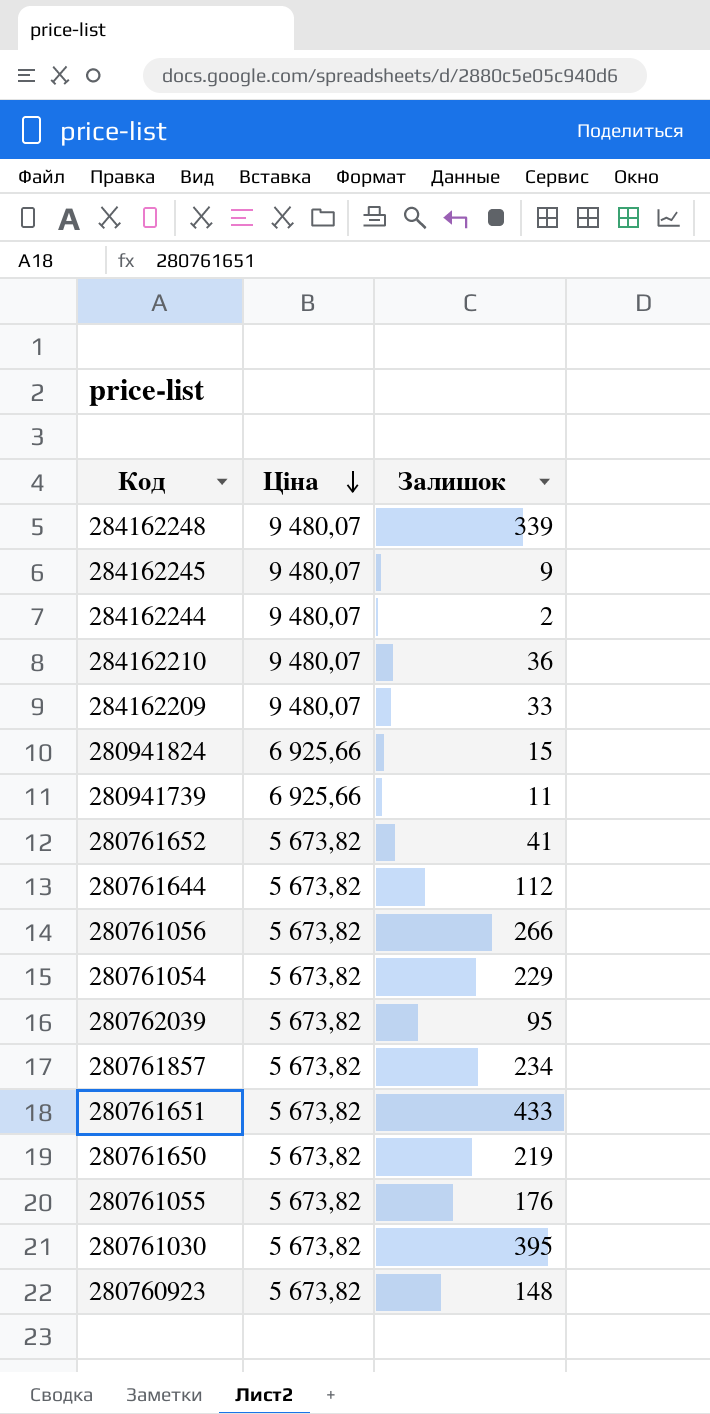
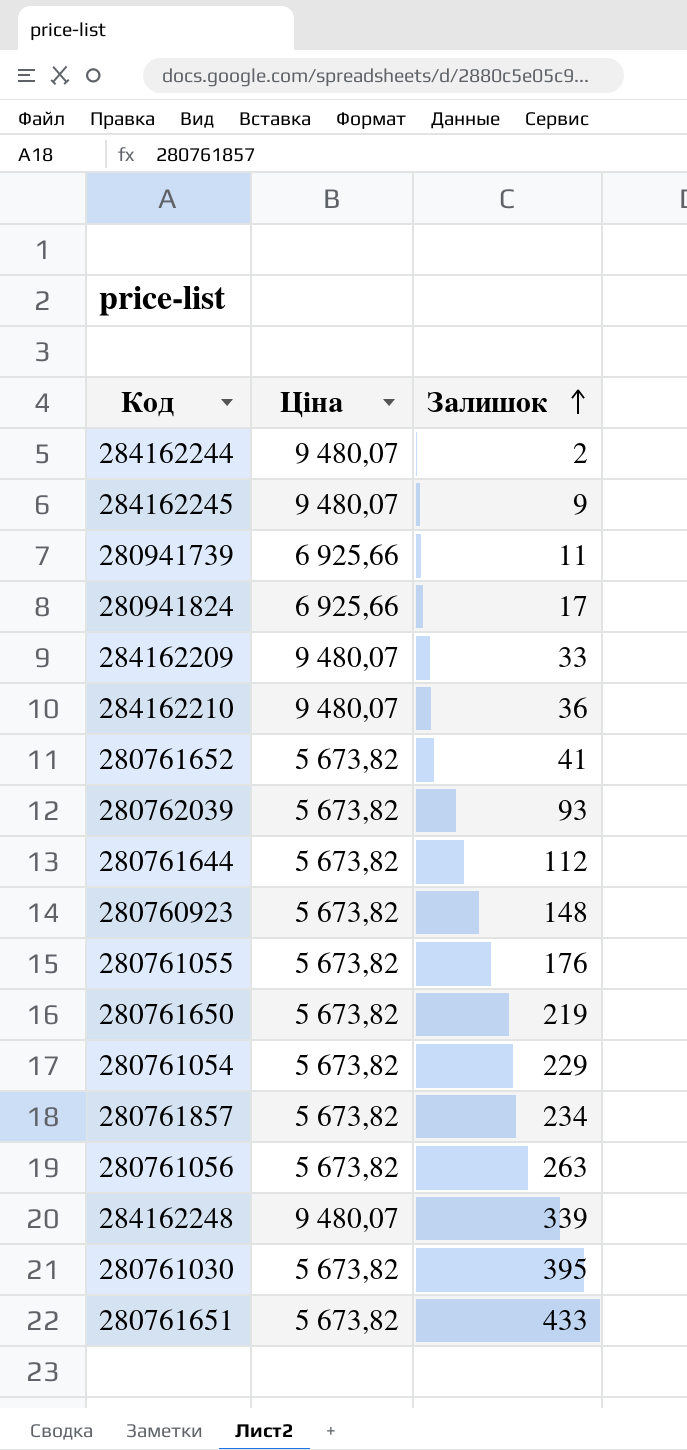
row order: Ціна descending -> Залишок ascending
280941824 | Залишок: 15 -> 17
280762039 | Залишок: 95 -> 93
280761056 | Залишок: 266 -> 263

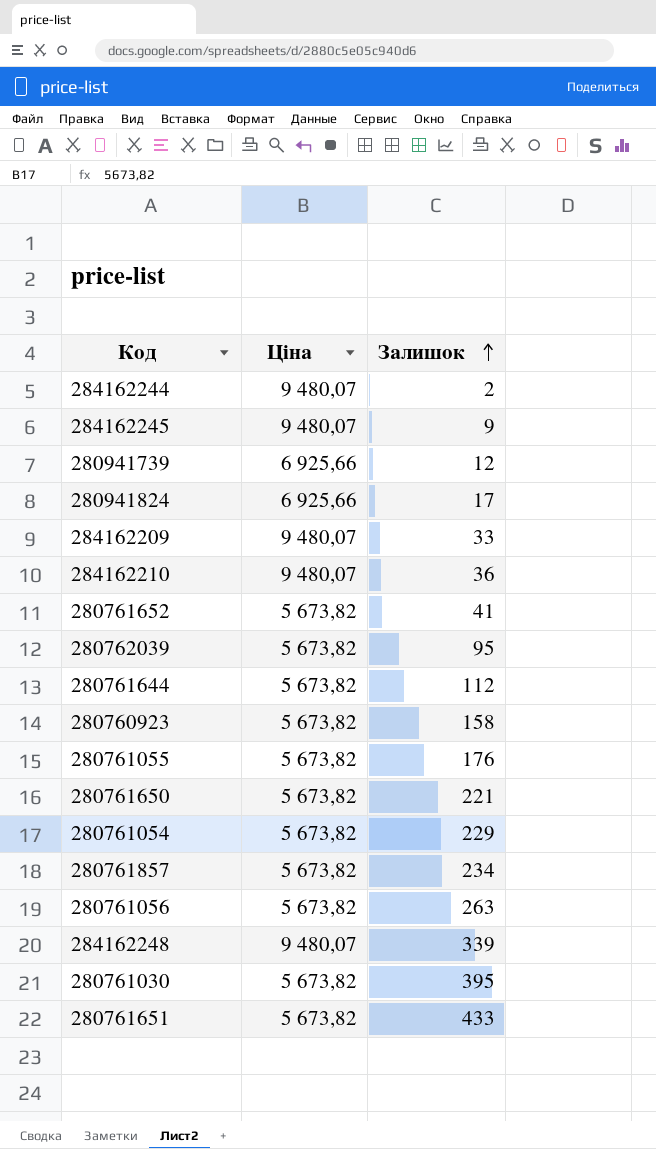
280941739 | Залишок: 11 -> 12
280762039 | Залишок: 93 -> 95
280760923 | Залишок: 148 -> 158
280761650 | Залишок: 219 -> 221

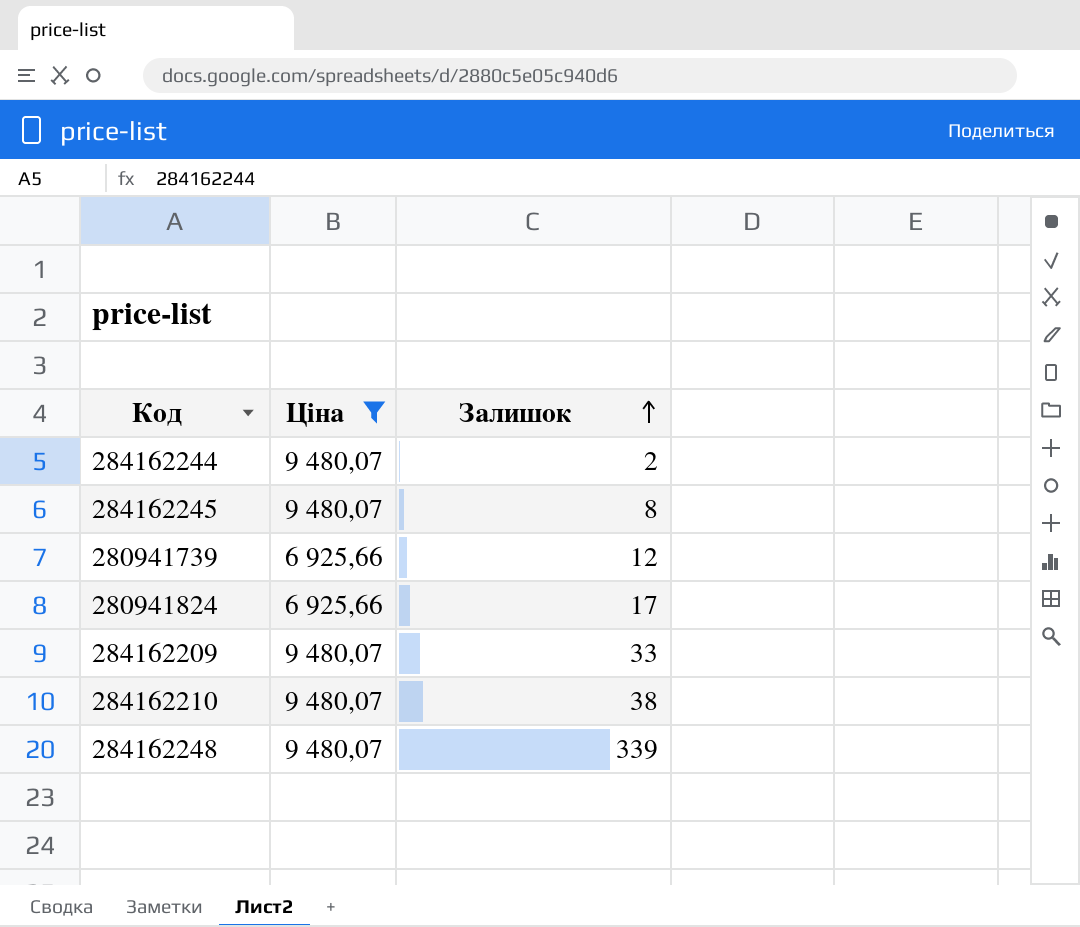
filter: none -> Ціна != 5 673,82
284162245 | Залишок: 9 -> 8
284162210 | Залишок: 36 -> 38

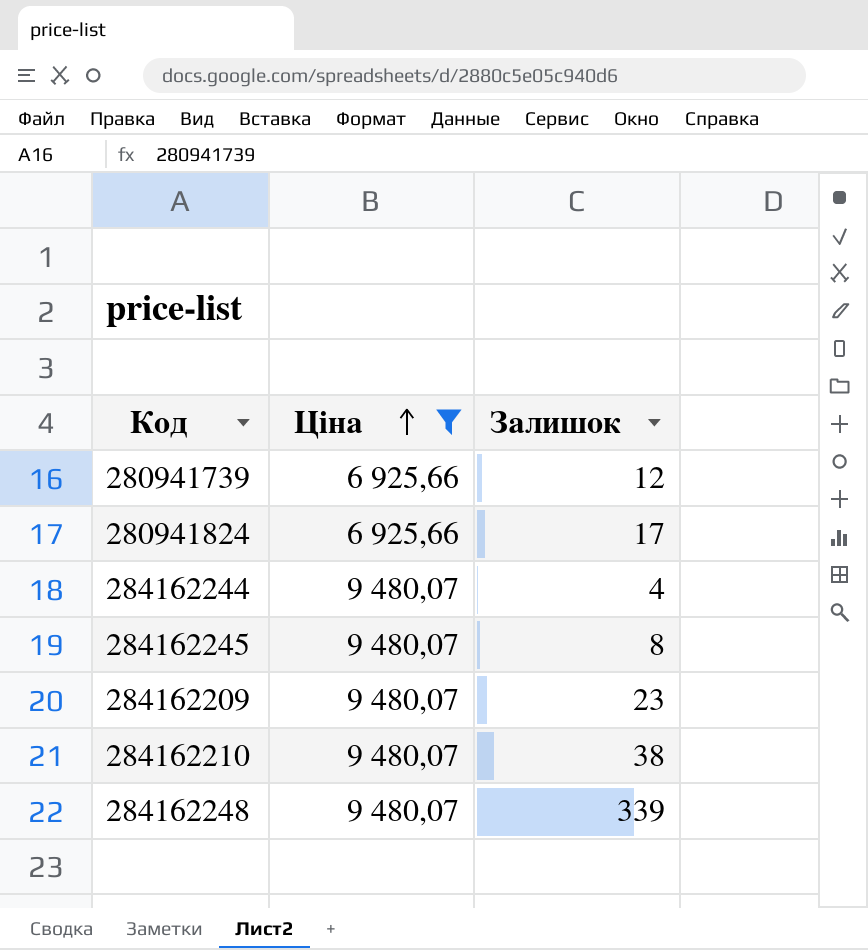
row order: Залишок ascending -> Ціна ascending
284162244 | Залишок: 2 -> 4
284162209 | Залишок: 33 -> 23

